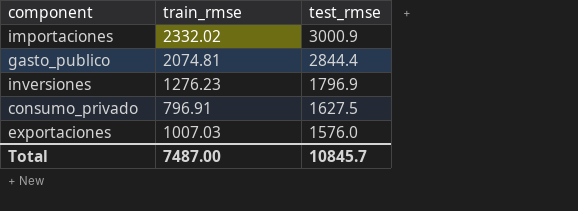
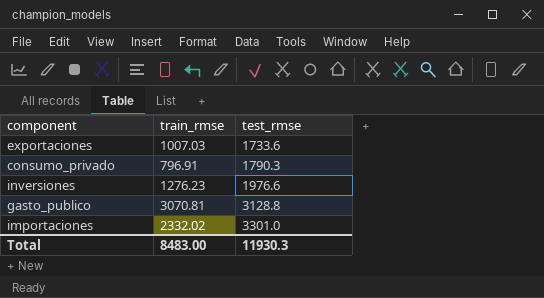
row order: test_rmse descending -> test_rmse ascending
exportaciones | test_rmse: 1576.0 -> 1733.6
consumo_privado | test_rmse: 1627.5 -> 1790.3
inversiones | test_rmse: 1796.9 -> 1976.6
gasto_publico | train_rmse: 2074.81 -> 3070.81
gasto_publico | test_rmse: 2844.4 -> 3128.8
importaciones | test_rmse: 3000.9 -> 3301.0
Total | train_rmse: 7487.00 -> 8483.00
Total | test_rmse: 10845.7 -> 11930.3

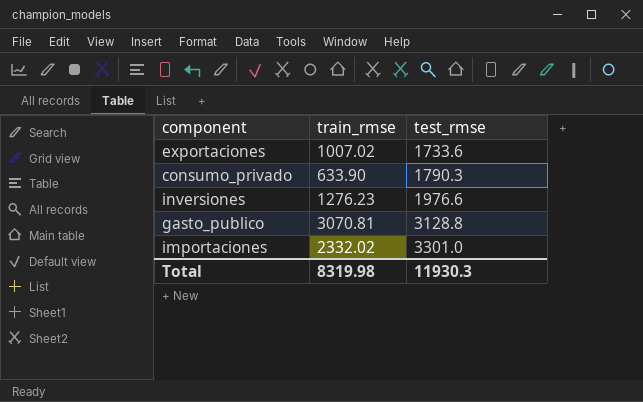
exportaciones | train_rmse: 1007.03 -> 1007.02
consumo_privado | train_rmse: 796.91 -> 633.90
Total | train_rmse: 8483.00 -> 8319.98

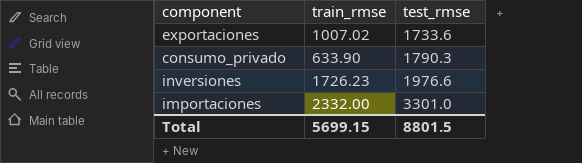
row gasto_publico: 3070.81 | 3128.8 -> none
inversiones | train_rmse: 1276.23 -> 1726.23
importaciones | train_rmse: 2332.02 -> 2332.00
Total | train_rmse: 8319.98 -> 5699.15
Total | test_rmse: 11930.3 -> 8801.5

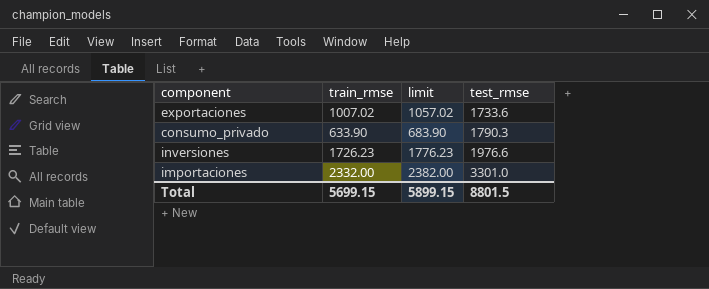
column limit | formula: none -> [train_rmse] + 50

